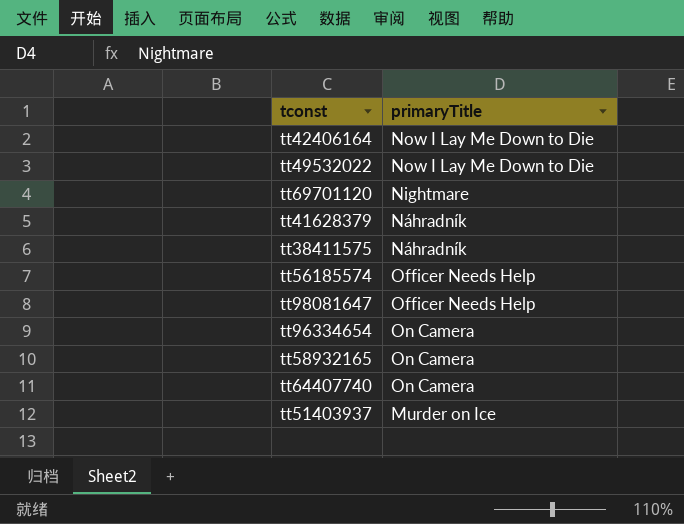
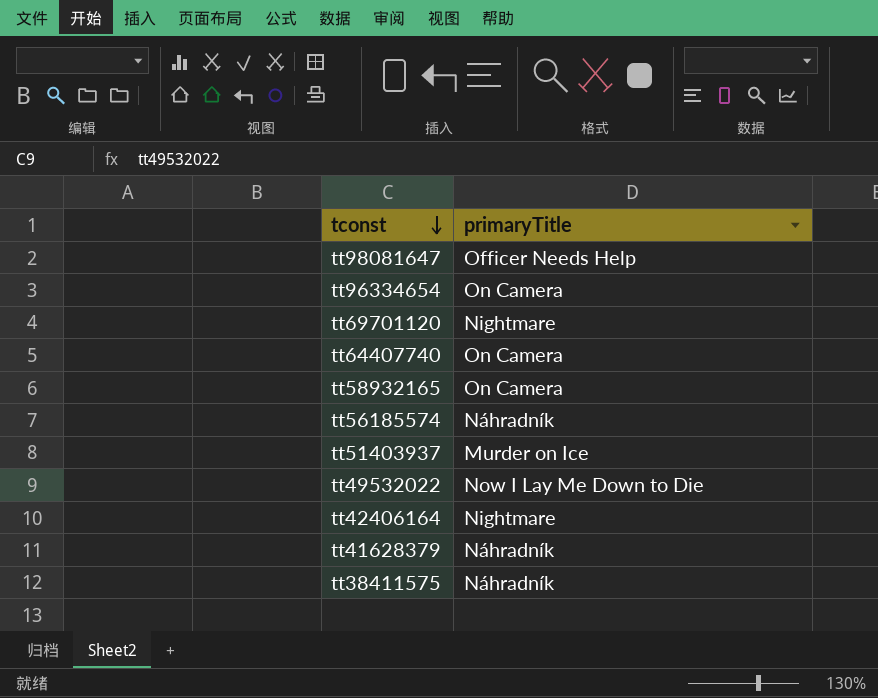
row order: none -> tconst descending
tt56185574 | primaryTitle: Officer Needs Help -> Náhradník
tt42406164 | primaryTitle: Now I Lay Me Down to Die -> Nightmare

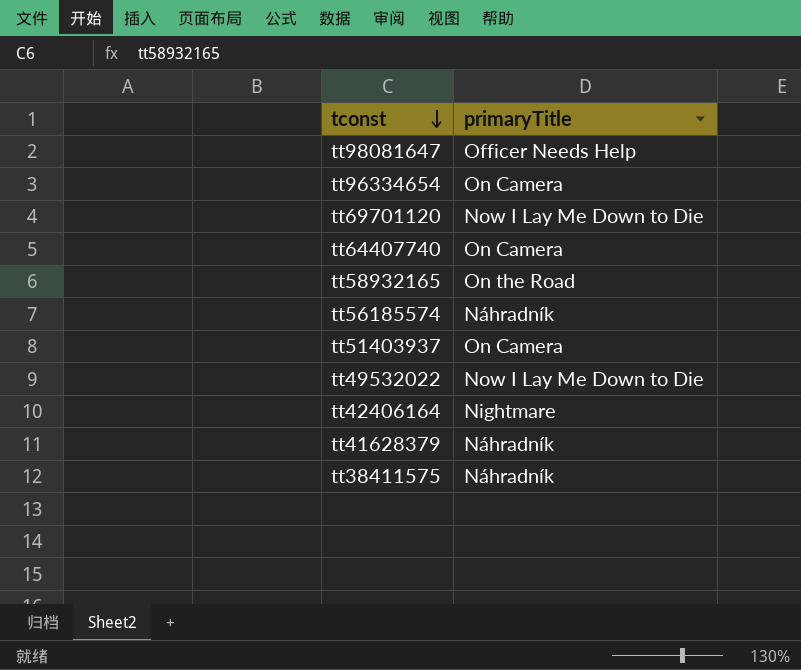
tt69701120 | primaryTitle: Nightmare -> Now I Lay Me Down to Die
tt58932165 | primaryTitle: On Camera -> On the Road
tt51403937 | primaryTitle: Murder on Ice -> On Camera

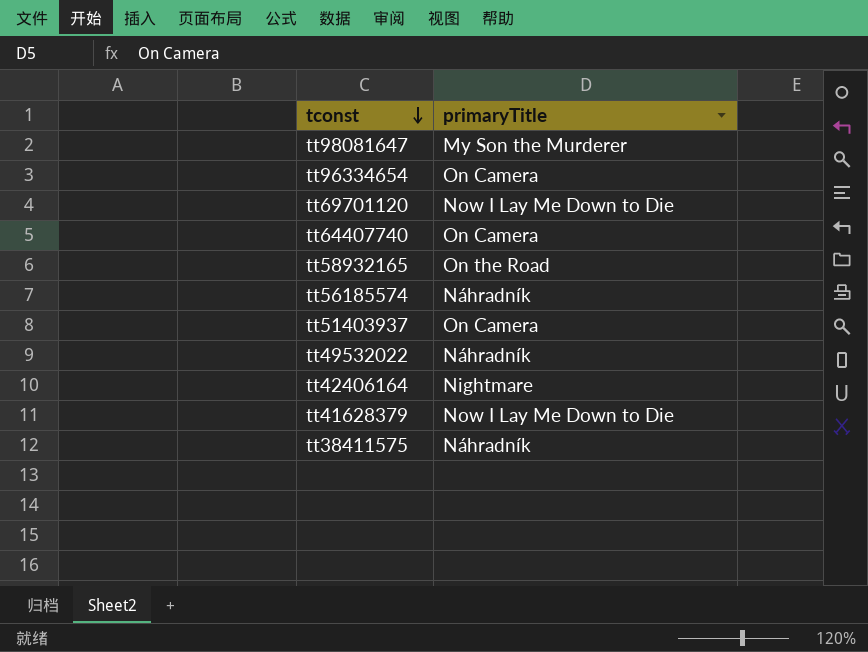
tt98081647 | primaryTitle: Officer Needs Help -> My Son the Murderer
tt49532022 | primaryTitle: Now I Lay Me Down to Die -> Náhradník
tt41628379 | primaryTitle: Náhradník -> Now I Lay Me Down to Die

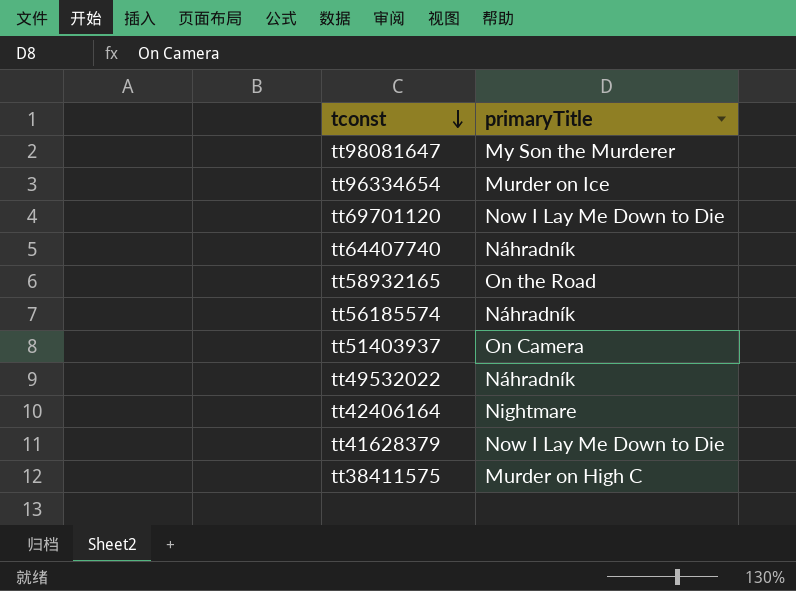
tt96334654 | primaryTitle: On Camera -> Murder on Ice
tt64407740 | primaryTitle: On Camera -> Náhradník
tt38411575 | primaryTitle: Náhradník -> Murder on High C

